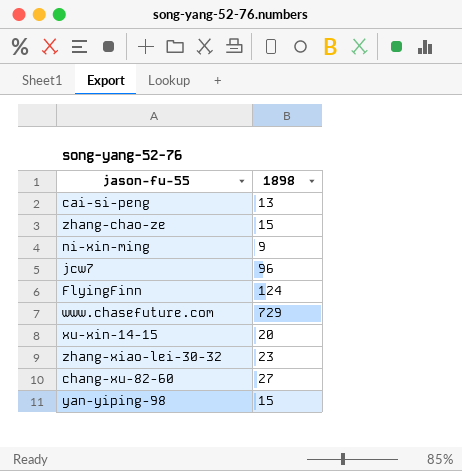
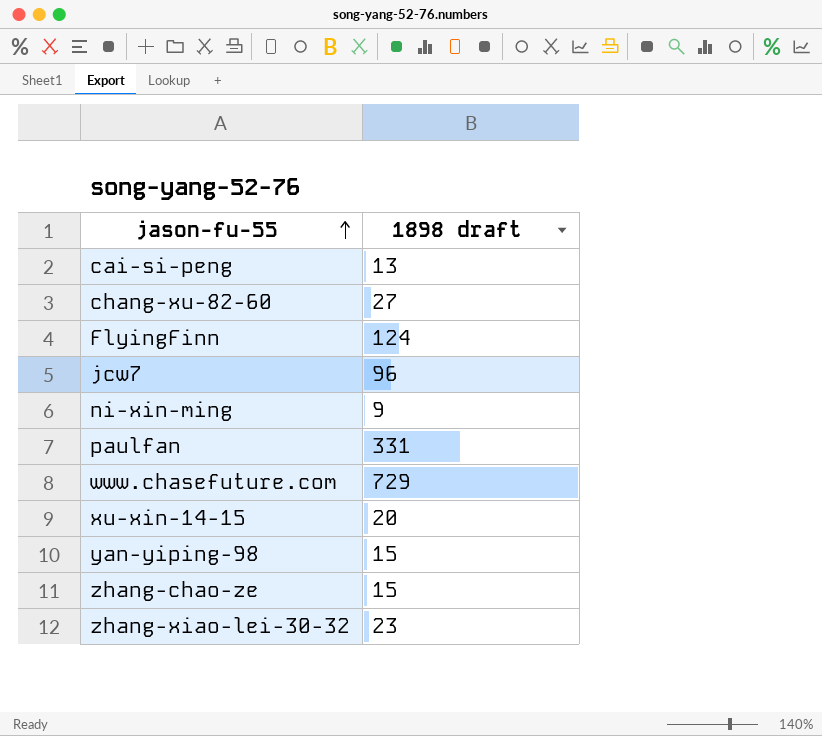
row order: none -> jason-fu-55 ascending
column name: 1898 -> 1898 draft
row paulfan: none -> 331

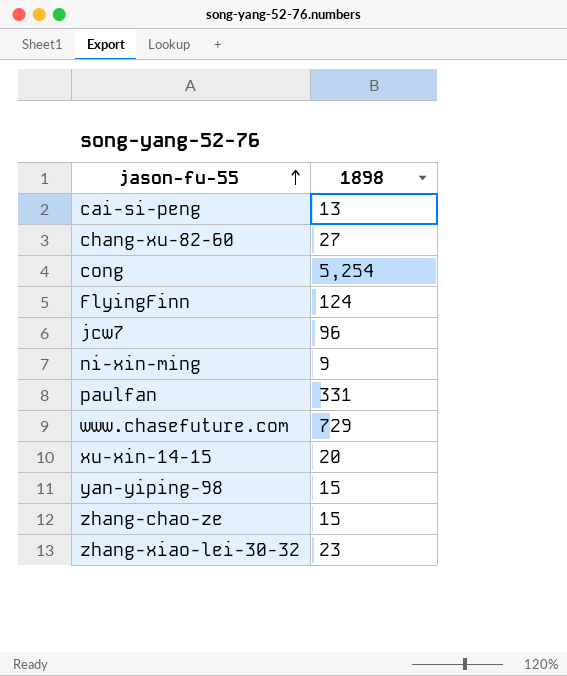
column name: 1898 draft -> 1898
row cong: none -> 5,254

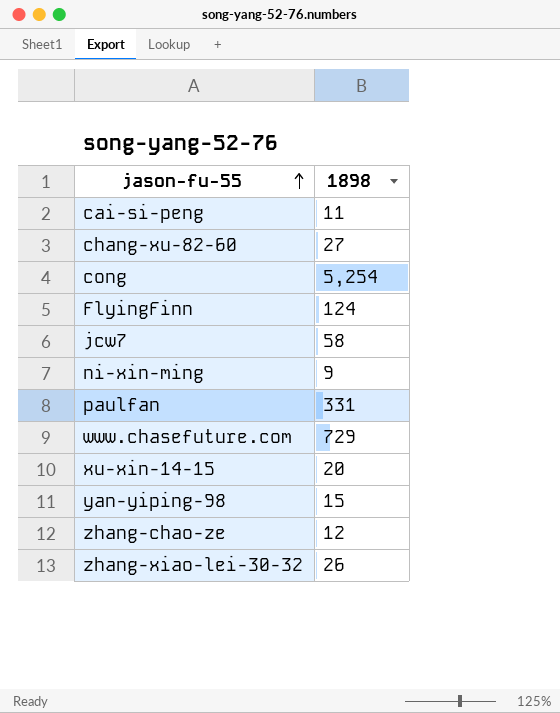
cai-si-peng | 1898: 13 -> 11
jcw7 | 1898: 96 -> 58
zhang-chao-ze | 1898: 15 -> 12
zhang-xiao-lei-30-32 | 1898: 23 -> 26

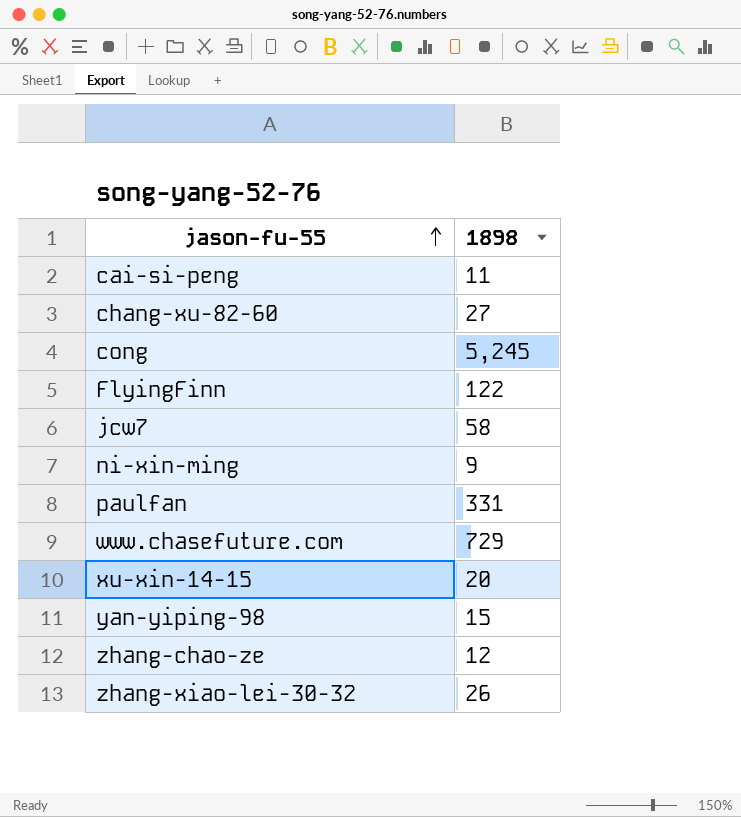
cong | 1898: 5,254 -> 5,245
FlyingFinn | 1898: 124 -> 122

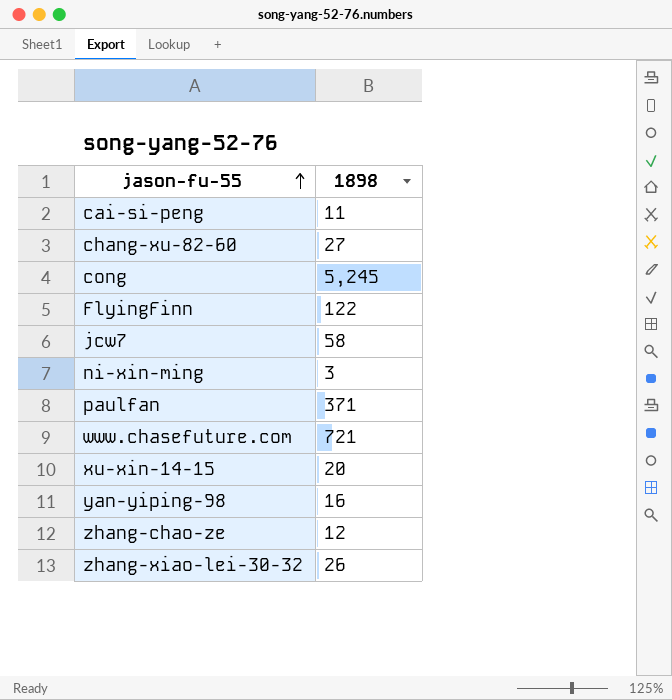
ni-xin-ming | 1898: 9 -> 3
paulfan | 1898: 331 -> 371
www.chasefuture.com | 1898: 729 -> 721
yan-yiping-98 | 1898: 15 -> 16

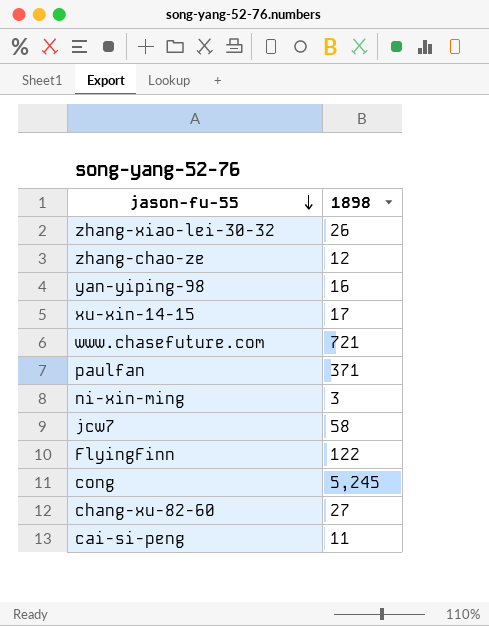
row order: jason-fu-55 ascending -> jason-fu-55 descending
xu-xin-14-15 | 1898: 20 -> 17

